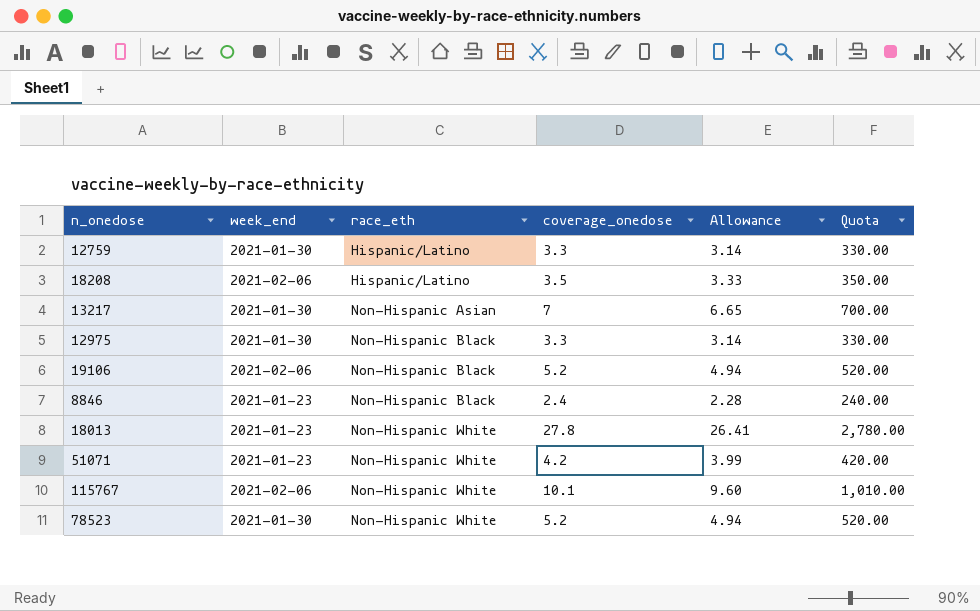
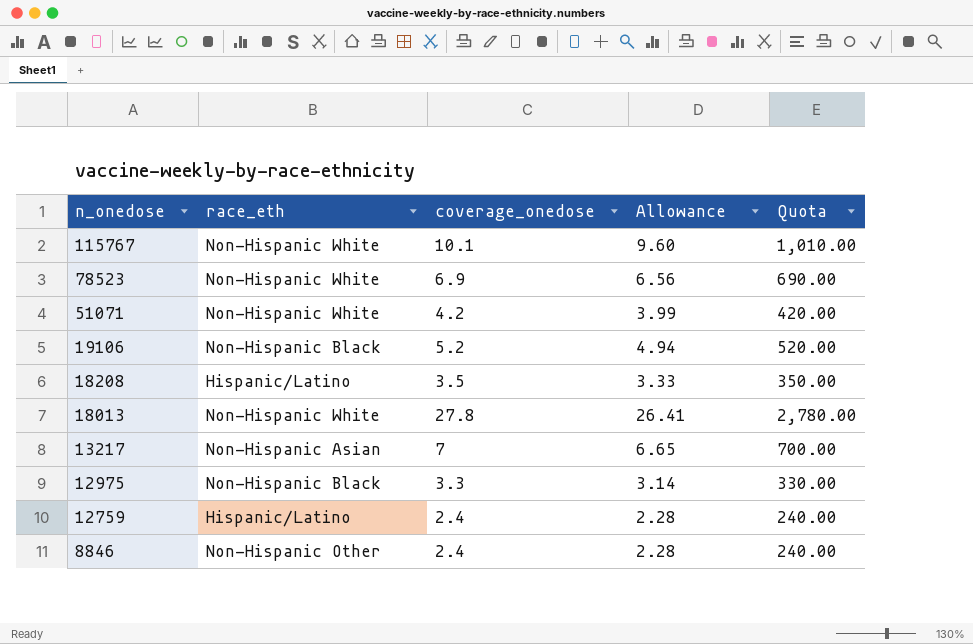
row order: race_eth ascending -> n_onedose descending
column week_end | position: 2 -> none
78523 | coverage_onedose: 5.2 -> 6.9
78523 | Allowance: 4.94 -> 6.56
78523 | Quota: 520.00 -> 690.00
12759 | coverage_onedose: 3.3 -> 2.4
12759 | Allowance: 3.14 -> 2.28
12759 | Quota: 330.00 -> 240.00
8846 | race_eth: Non-Hispanic Black -> Non-Hispanic Other

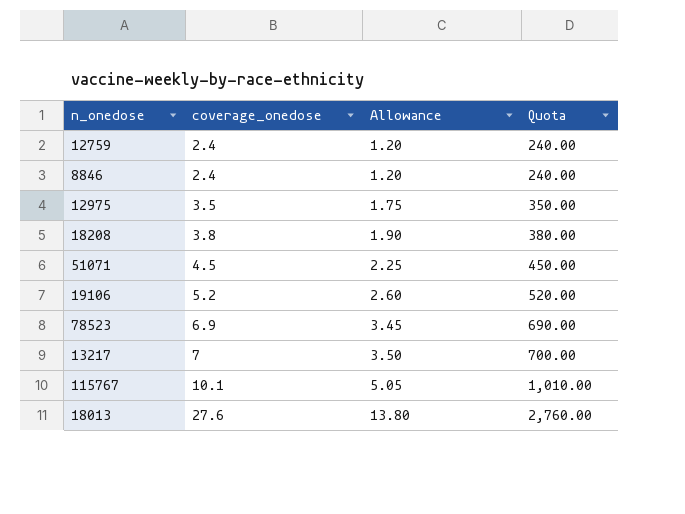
row order: n_onedose descending -> coverage_onedose ascending
column race_eth | position: 2 -> none
column Allowance | formula: [coverage_onedose] * 0.95 -> [coverage_onedose] * 0.5
12975 | coverage_onedose: 3.3 -> 3.5
12975 | Quota: 330.00 -> 350.00
18208 | coverage_onedose: 3.5 -> 3.8
18208 | Quota: 350.00 -> 380.00
51071 | coverage_onedose: 4.2 -> 4.5
51071 | Quota: 420.00 -> 450.00
18013 | coverage_onedose: 27.8 -> 27.6
18013 | Quota: 2,780.00 -> 2,760.00

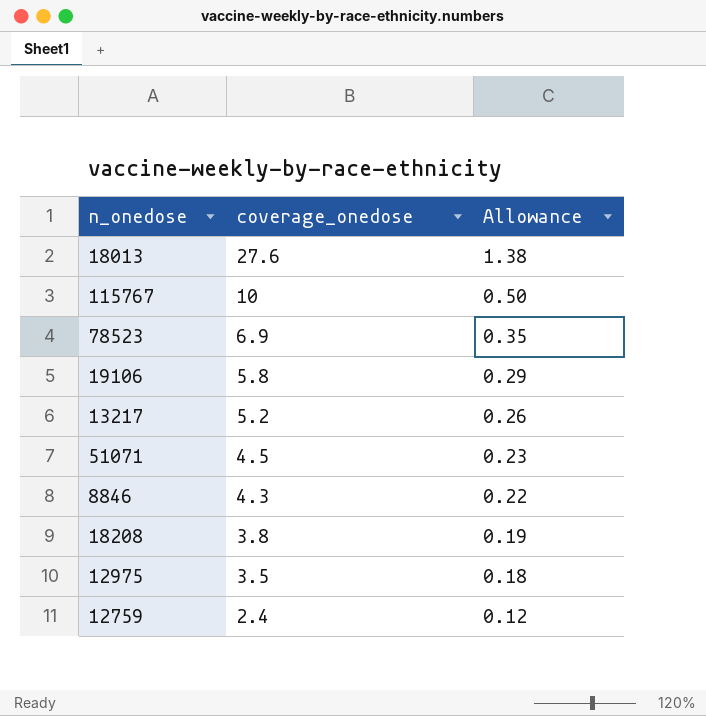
row order: coverage_onedose ascending -> coverage_onedose descending
column Quota | formula: [coverage_onedose] * 100 -> none
column Allowance | formula: [coverage_onedose] * 0.5 -> [coverage_onedose] * 0.05
115767 | coverage_onedose: 10.1 -> 10
19106 | coverage_onedose: 5.2 -> 5.8
13217 | coverage_onedose: 7 -> 5.2
8846 | coverage_onedose: 2.4 -> 4.3

